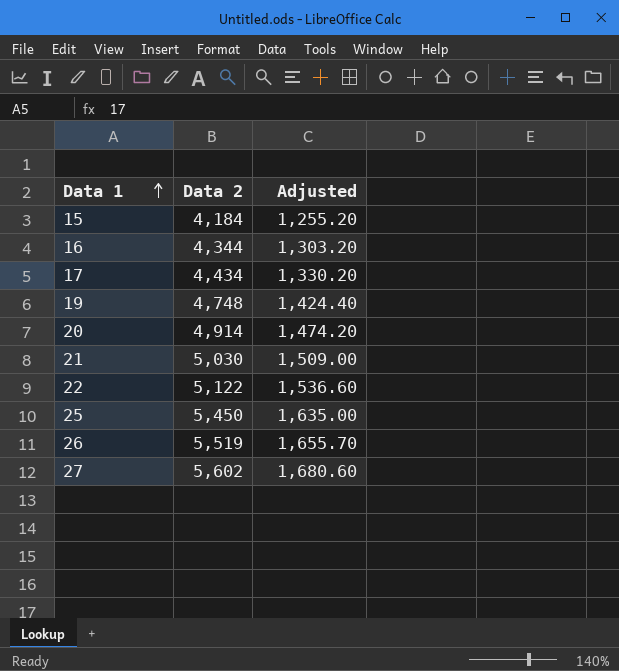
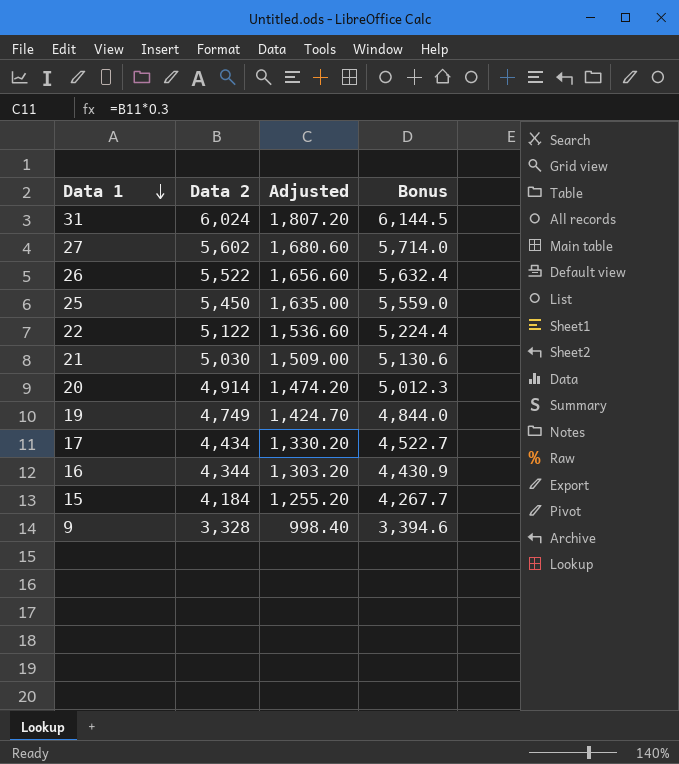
row order: Data 1 ascending -> Data 1 descending
column Bonus | formula: none -> [Data 2] * 1.02
row 31: none -> 6,024 | 1,807.20 | 6,144.5
26 | Data 2: 5,519 -> 5,522
26 | Adjusted: 1,655.70 -> 1,656.60
19 | Data 2: 4,748 -> 4,749
19 | Adjusted: 1,424.40 -> 1,424.70
row 9: none -> 3,328 | 998.40 | 3,394.6

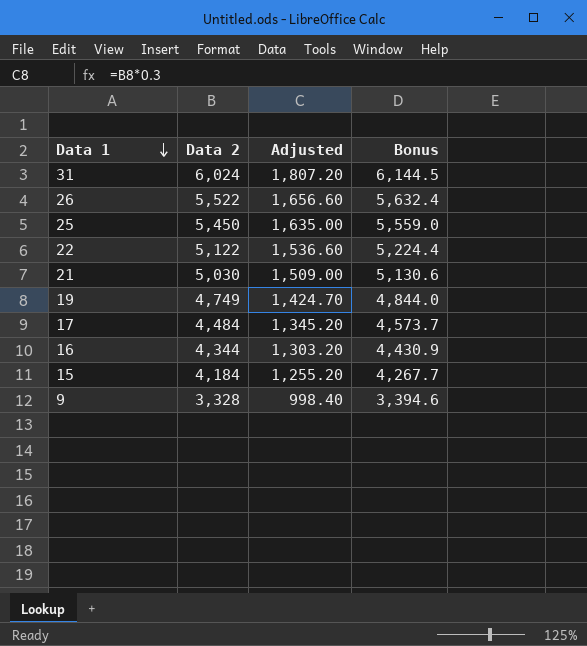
row 27: 5,602 | 1,680.60 | 5,714.0 -> none
row 20: 4,914 | 1,474.20 | 5,012.3 -> none
17 | Data 2: 4,434 -> 4,484
17 | Adjusted: 1,330.20 -> 1,345.20
17 | Bonus: 4,522.7 -> 4,573.7

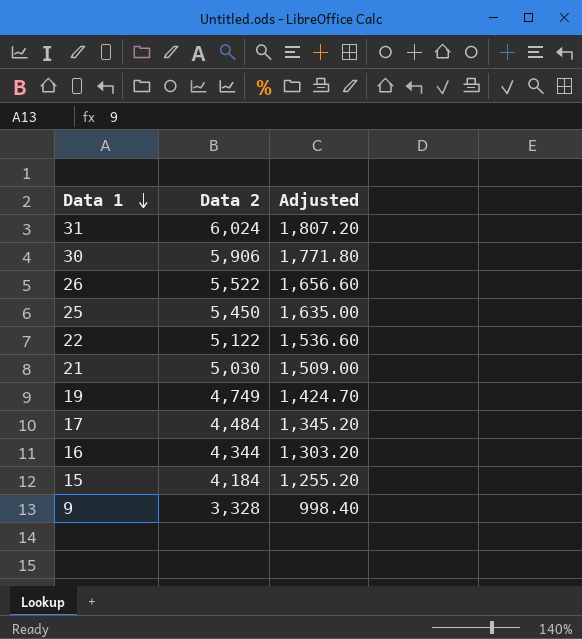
column Bonus | formula: [Data 2] * 1.02 -> none
row 30: none -> 5,906 | 1,771.80

